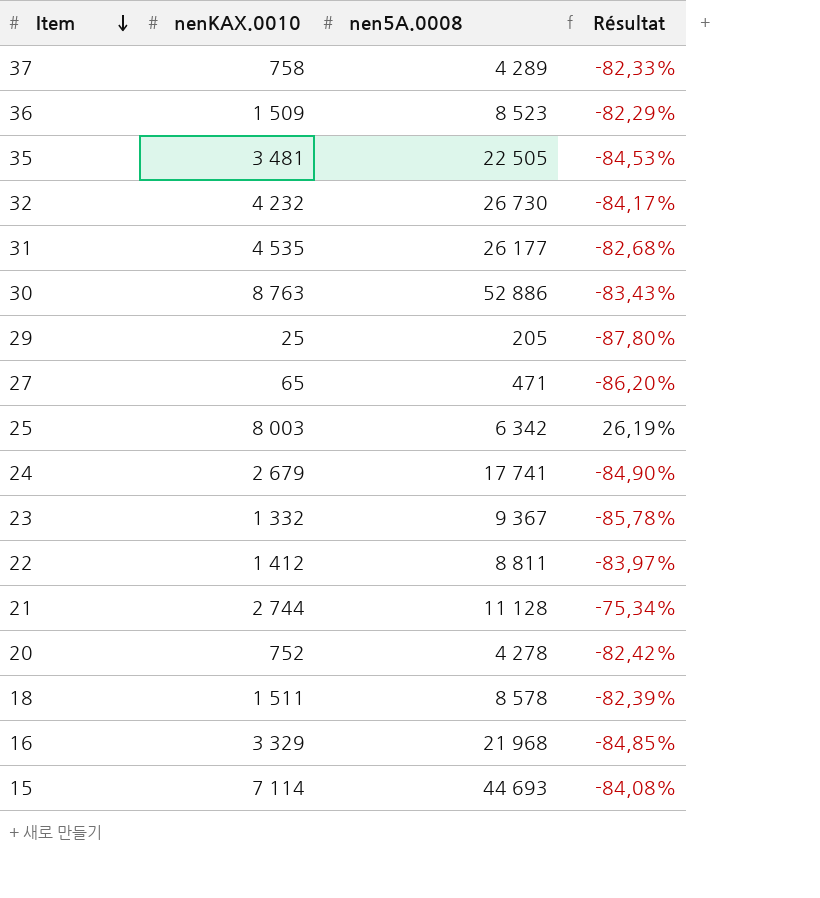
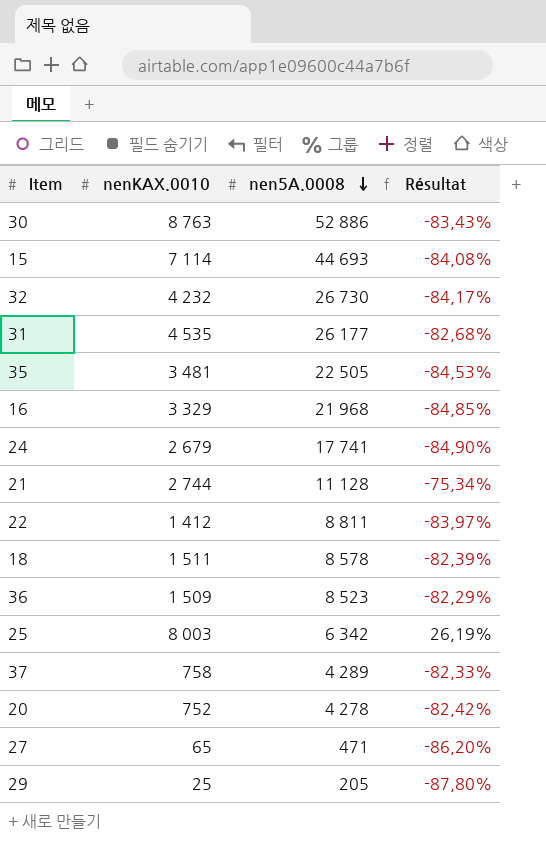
row order: Item descending -> nen5A.0008 descending
row 23: 1 332 | 9 367 | -85,78% -> none

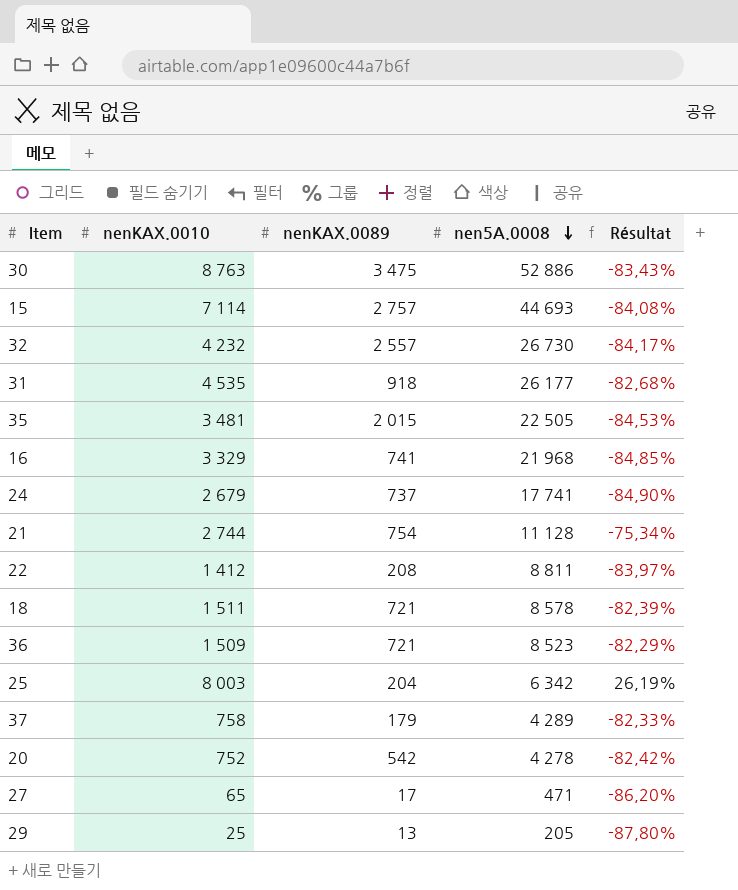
column nenKAX.0089 | position: none -> 3

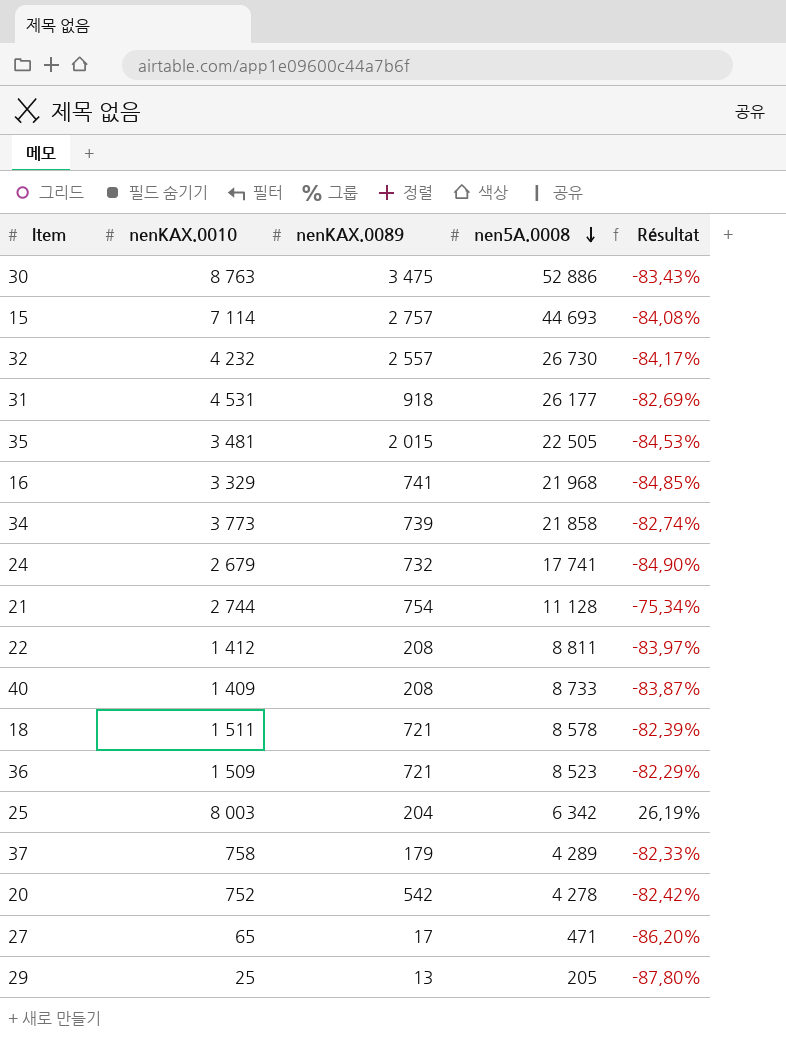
31 | nenKAX.0010: 4 535 -> 4 531
31 | Résultat: -82,68% -> -82,69%
row 34: none -> 3 773 | 739 | 21 858 | -82,74%
24 | nenKAX.0089: 737 -> 732
row 40: none -> 1 409 | 208 | 8 733 | -83,87%

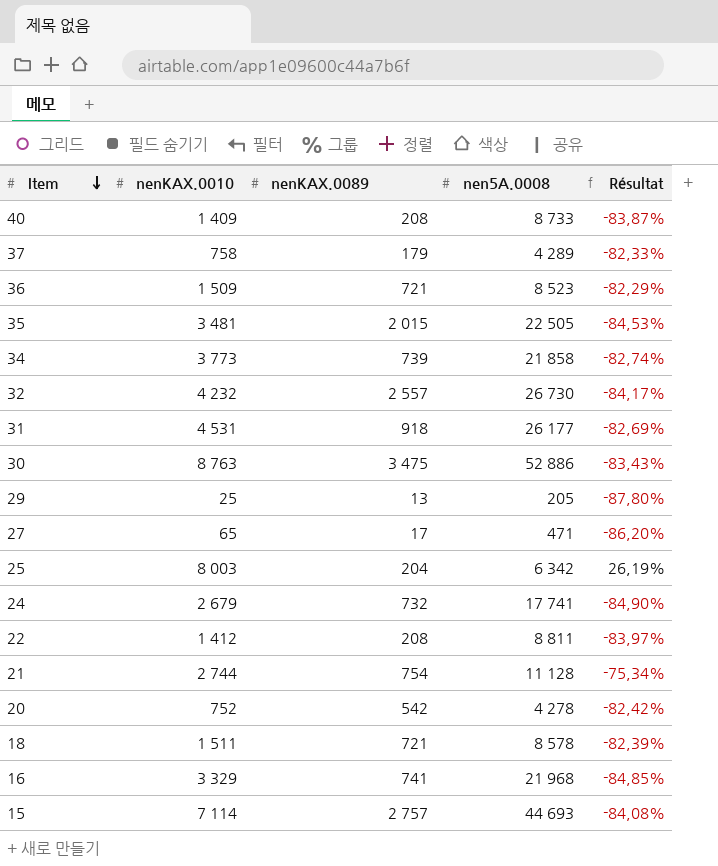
row order: nen5A.0008 descending -> Item descending

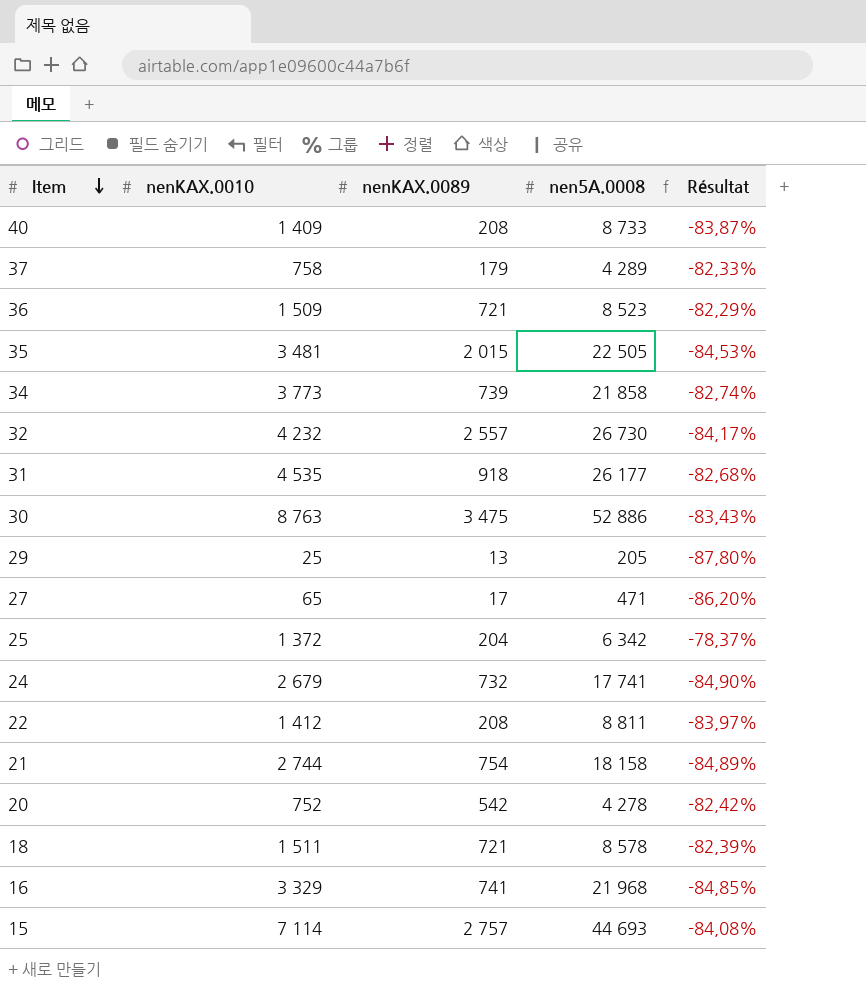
31 | nenKAX.0010: 4 531 -> 4 535
31 | Résultat: -82,69% -> -82,68%
25 | nenKAX.0010: 8 003 -> 1 372
25 | Résultat: 26,19% -> -78,37%
21 | nen5A.0008: 11 128 -> 18 158
21 | Résultat: -75,34% -> -84,89%

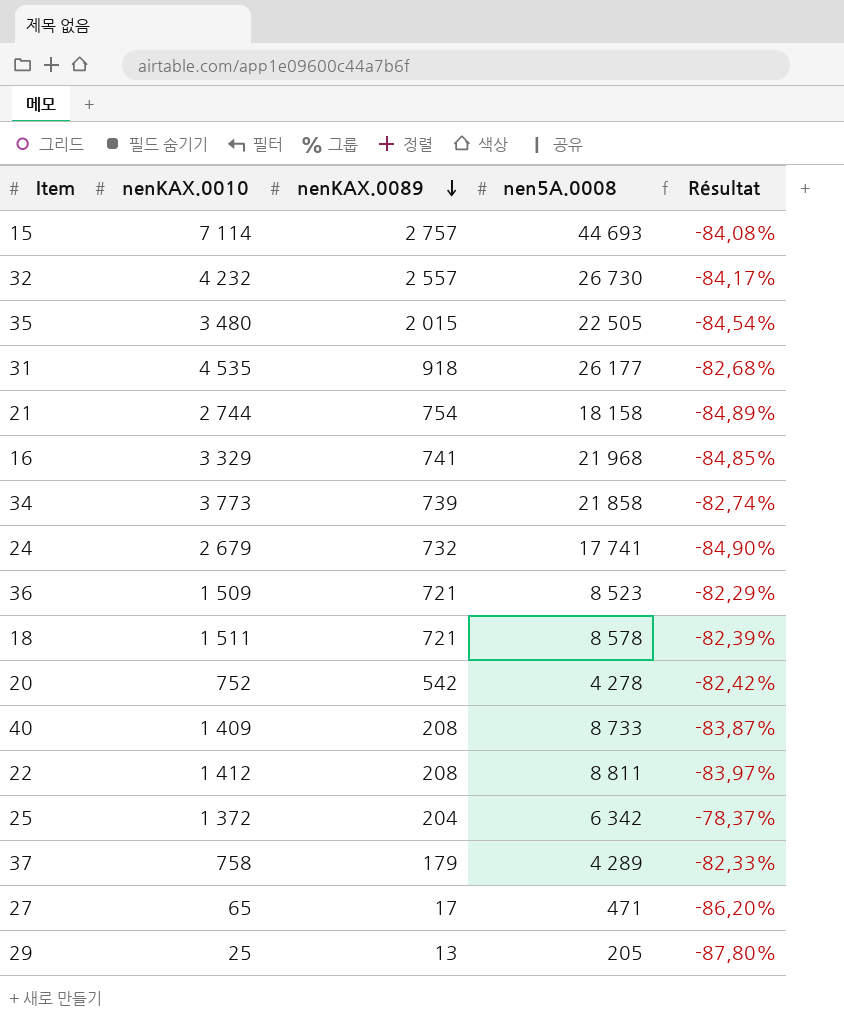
row order: Item descending -> nenKAX.0089 descending
row 30: 8 763 | 3 475 | 52 886 | -83,43% -> none
35 | nenKAX.0010: 3 481 -> 3 480
35 | Résultat: -84,53% -> -84,54%

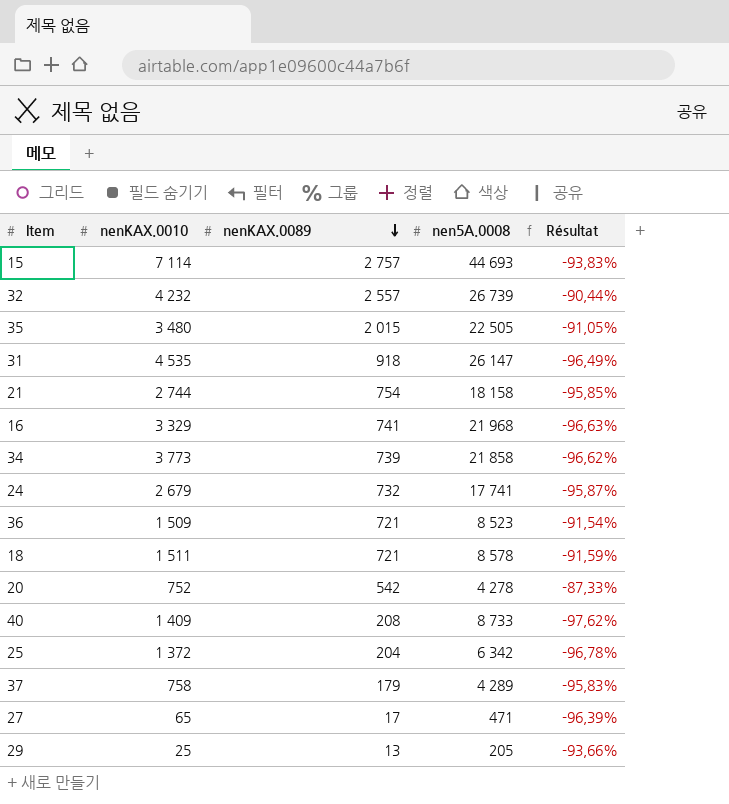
column Résultat | formula: ([nenKAX.0010] - [nen5A.0008]) / [nen5A.0008] -> ([nenKAX.0089] - [nen5A.0008]) / [nen5A.0008]
row 22: 1 412 | 208 | 8 811 | -83,97% -> none
32 | nen5A.0008: 26 730 -> 26 739
31 | nen5A.0008: 26 177 -> 26 147

